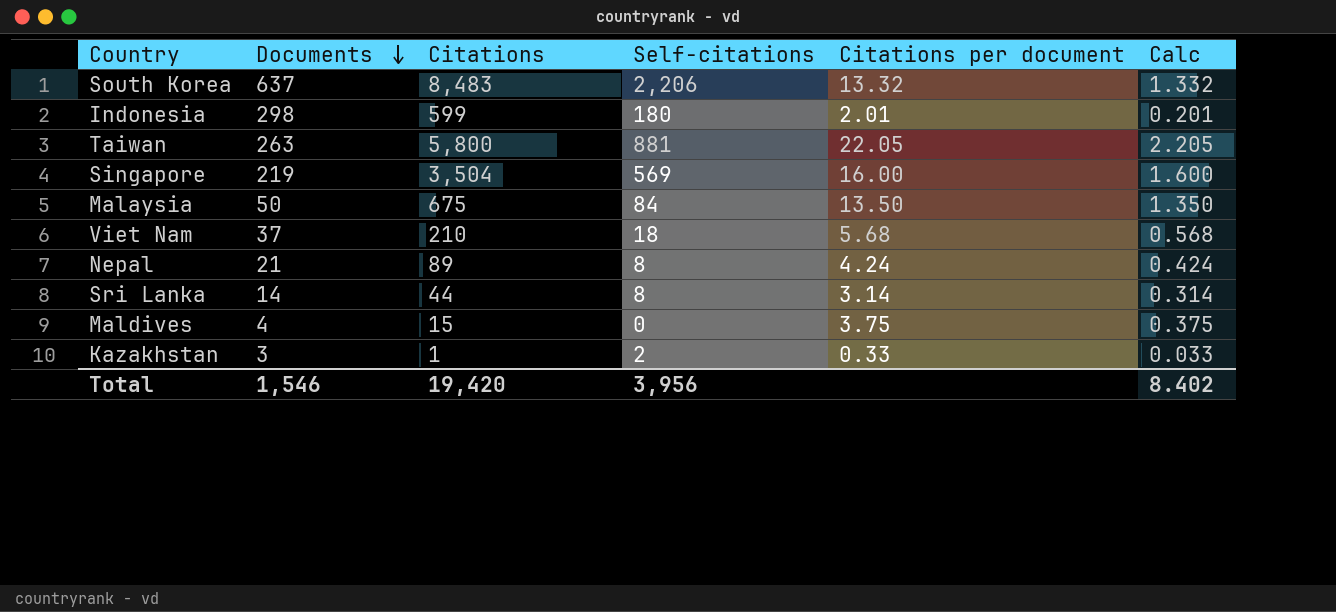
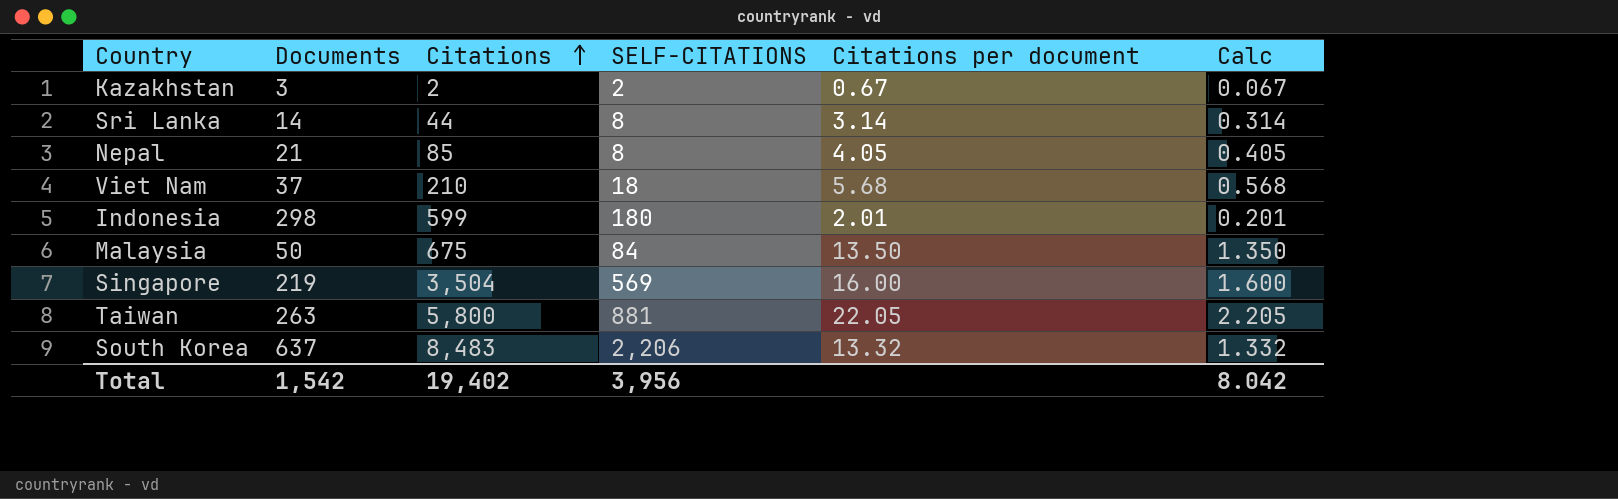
row order: Documents descending -> Citations ascending
column name: Self-citations -> SELF-CITATIONS
row Maldives: 4 | 15 | 0 | 3.75 | 0.375 -> none
Kazakhstan | Citations: 1 -> 2
Kazakhstan | Citations per document: 0.33 -> 0.67
Kazakhstan | Calc: 0.033 -> 0.067
Nepal | Citations: 89 -> 85
Nepal | Citations per document: 4.24 -> 4.05
Nepal | Calc: 0.424 -> 0.405
Total | Documents: 1,546 -> 1,542
Total | Citations: 19,420 -> 19,402
Total | Calc: 8.402 -> 8.042

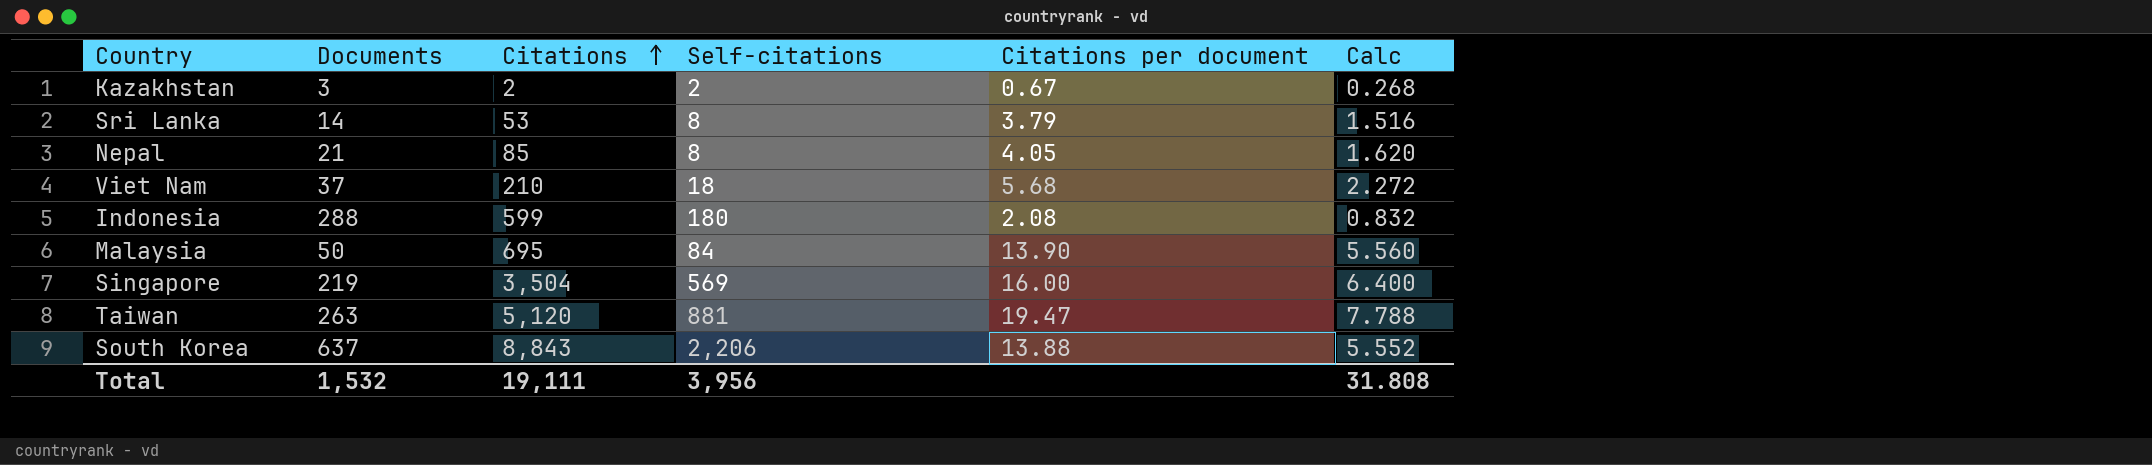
column name: SELF-CITATIONS -> Self-citations
column Calc | formula: [Citations per document] * 0.1 -> [Citations per document] * 0.4
Sri Lanka | Citations: 44 -> 53
Sri Lanka | Citations per document: 3.14 -> 3.79
Indonesia | Documents: 298 -> 288
Indonesia | Citations per document: 2.01 -> 2.08
Malaysia | Citations: 675 -> 695
Malaysia | Citations per document: 13.50 -> 13.90
Taiwan | Citations: 5,800 -> 5,120
Taiwan | Citations per document: 22.05 -> 19.47
South Korea | Citations: 8,483 -> 8,843
South Korea | Citations per document: 13.32 -> 13.88
Total | Documents: 1,542 -> 1,532
Total | Citations: 19,402 -> 19,111
Total | Calc: 8.042 -> 31.808

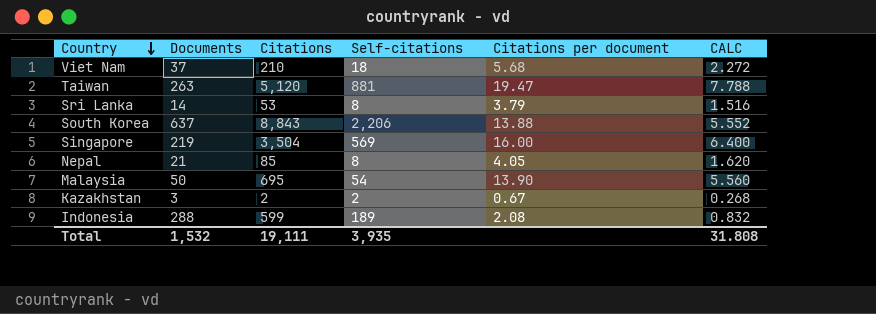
row order: Citations ascending -> Country descending
column name: Calc -> CALC
Malaysia | Self-citations: 84 -> 54
Indonesia | Self-citations: 180 -> 189
Total | Self-citations: 3,956 -> 3,935

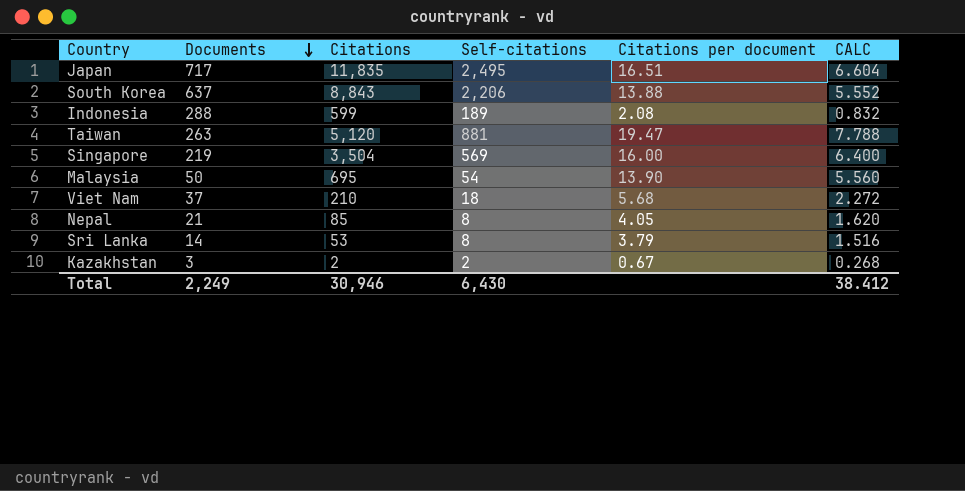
row order: Country descending -> Documents descending
row Japan: none -> 717 | 11,835 | 2,495 | 16.51 | 6.604
Total | Documents: 1,532 -> 2,249
Total | Citations: 19,111 -> 30,946
Total | Self-citations: 3,935 -> 6,430
Total | CALC: 31.808 -> 38.412

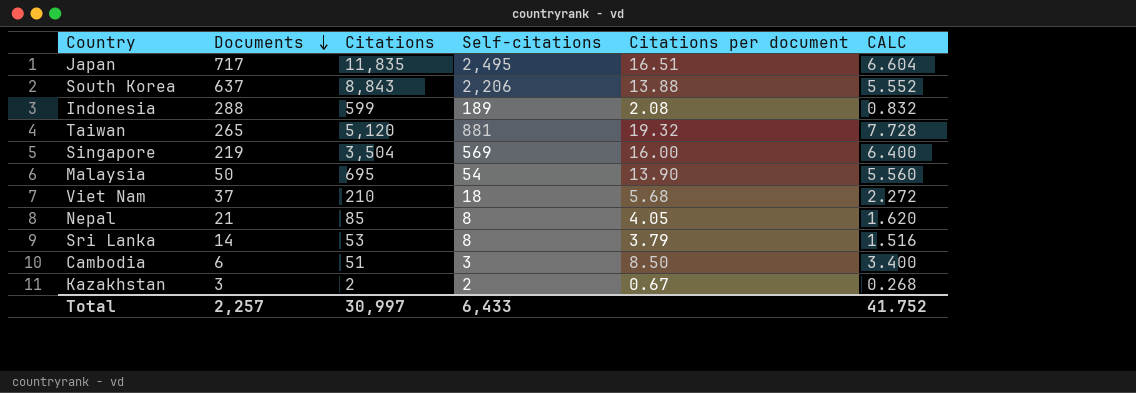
Taiwan | Documents: 263 -> 265
Taiwan | Citations per document: 19.47 -> 19.32
Taiwan | CALC: 7.788 -> 7.728
row Cambodia: none -> 6 | 51 | 3 | 8.50 | 3.400
Total | Documents: 2,249 -> 2,257
Total | Citations: 30,946 -> 30,997
Total | Self-citations: 6,430 -> 6,433
Total | CALC: 38.412 -> 41.752

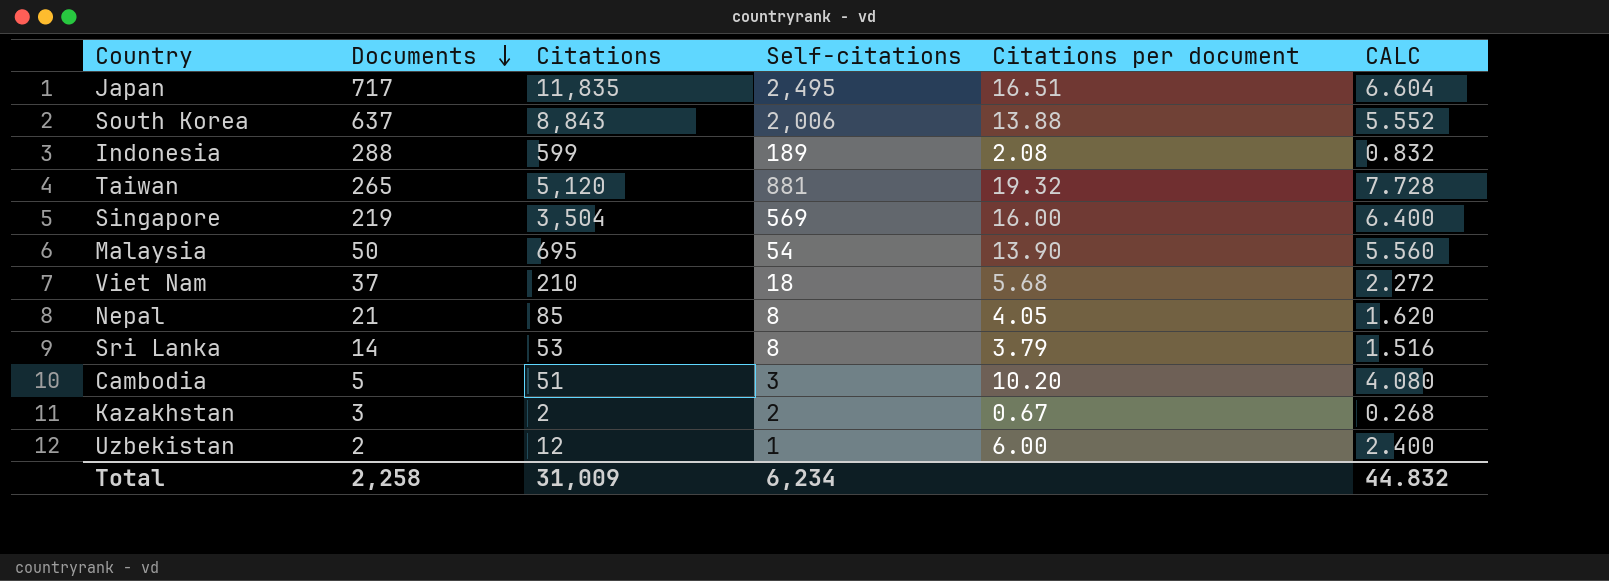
South Korea | Self-citations: 2,206 -> 2,006
Cambodia | Documents: 6 -> 5
Cambodia | Citations per document: 8.50 -> 10.20
Cambodia | CALC: 3.400 -> 4.080
row Uzbekistan: none -> 2 | 12 | 1 | 6.00 | 2.400
Total | Documents: 2,257 -> 2,258
Total | Citations: 30,997 -> 31,009
Total | Self-citations: 6,433 -> 6,234
Total | CALC: 41.752 -> 44.832

